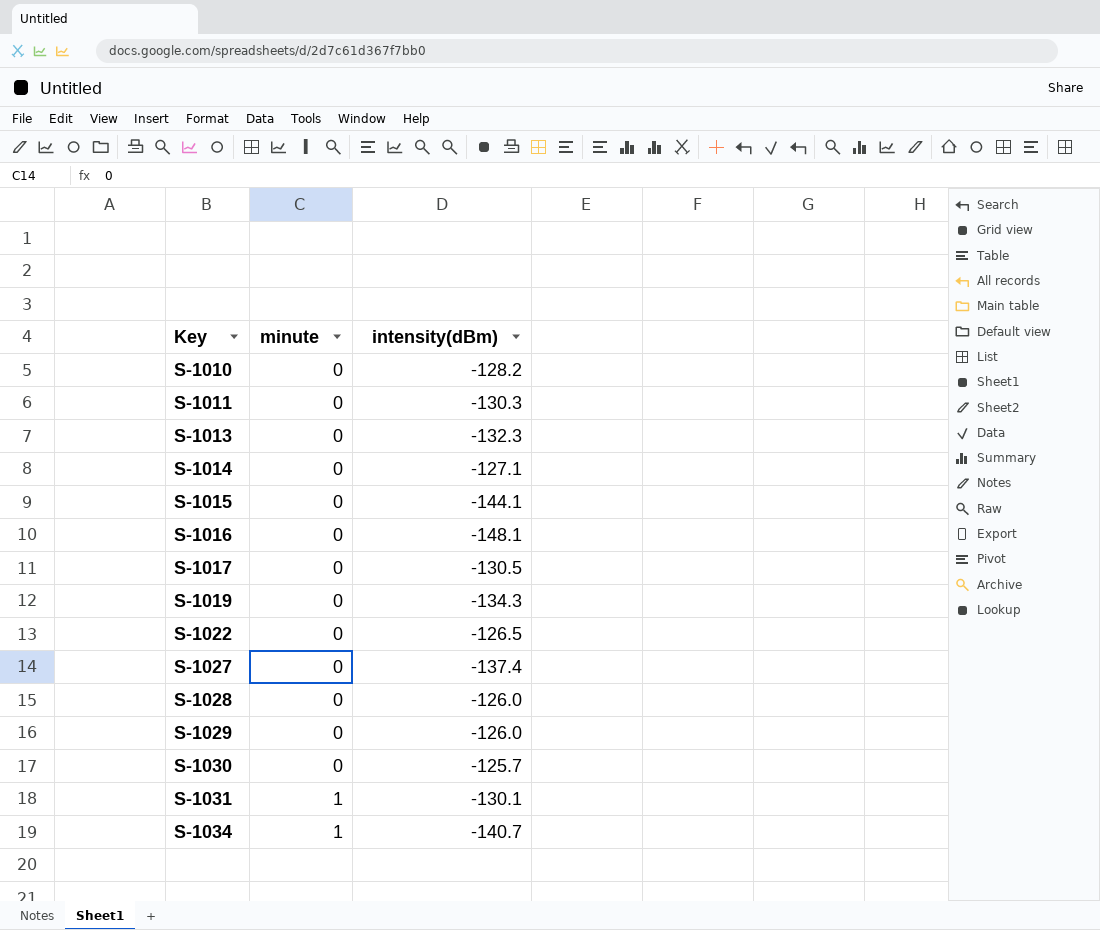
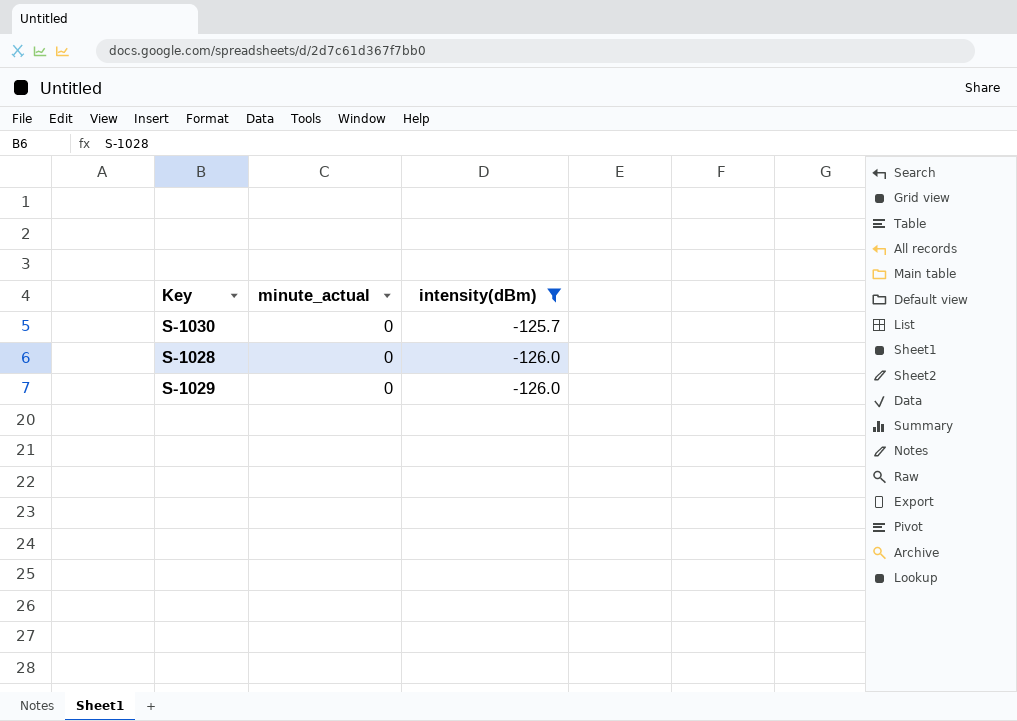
filter: none -> intensity(dBm) >= -126.0
row order: Key ascending -> intensity(dBm) descending
column name: minute -> minute_actual

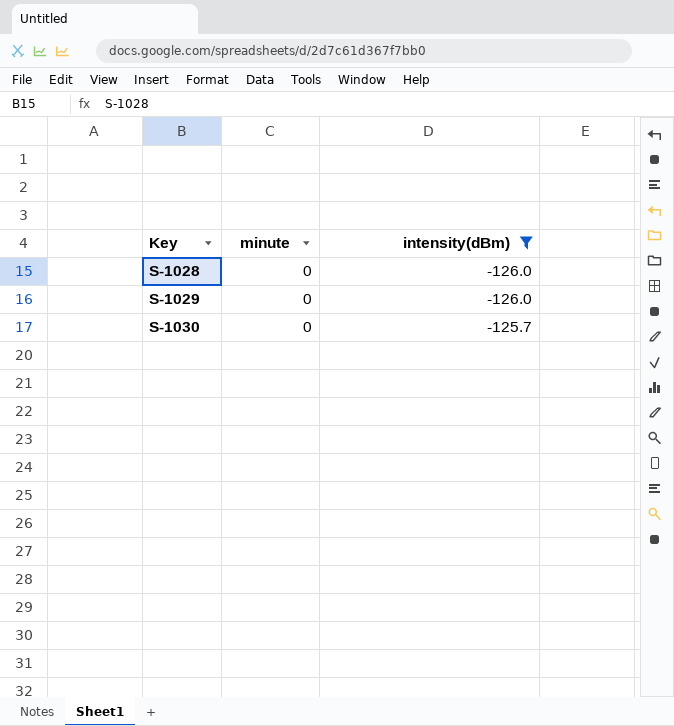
row order: intensity(dBm) descending -> Key ascending
column name: minute_actual -> minute

